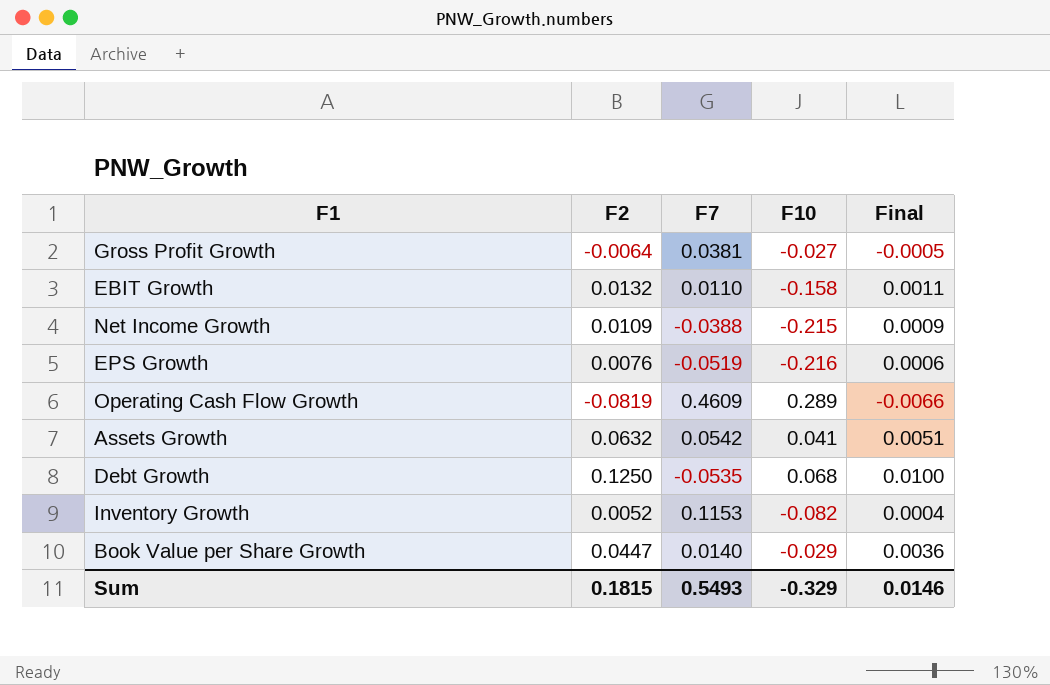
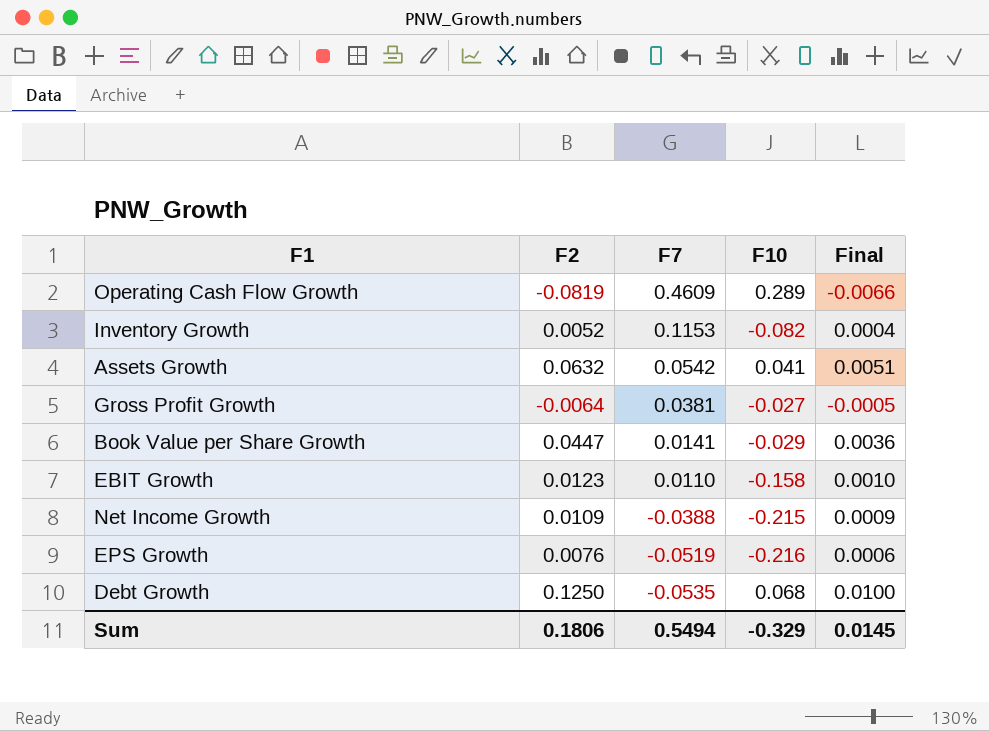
row order: none -> F7 descending
Book Value per Share Growth | F7: 0.0140 -> 0.0141
EBIT Growth | F2: 0.0132 -> 0.0123
EBIT Growth | Final: 0.0011 -> 0.0010
Sum | F2: 0.1815 -> 0.1806
Sum | F7: 0.5493 -> 0.5494
Sum | Final: 0.0146 -> 0.0145

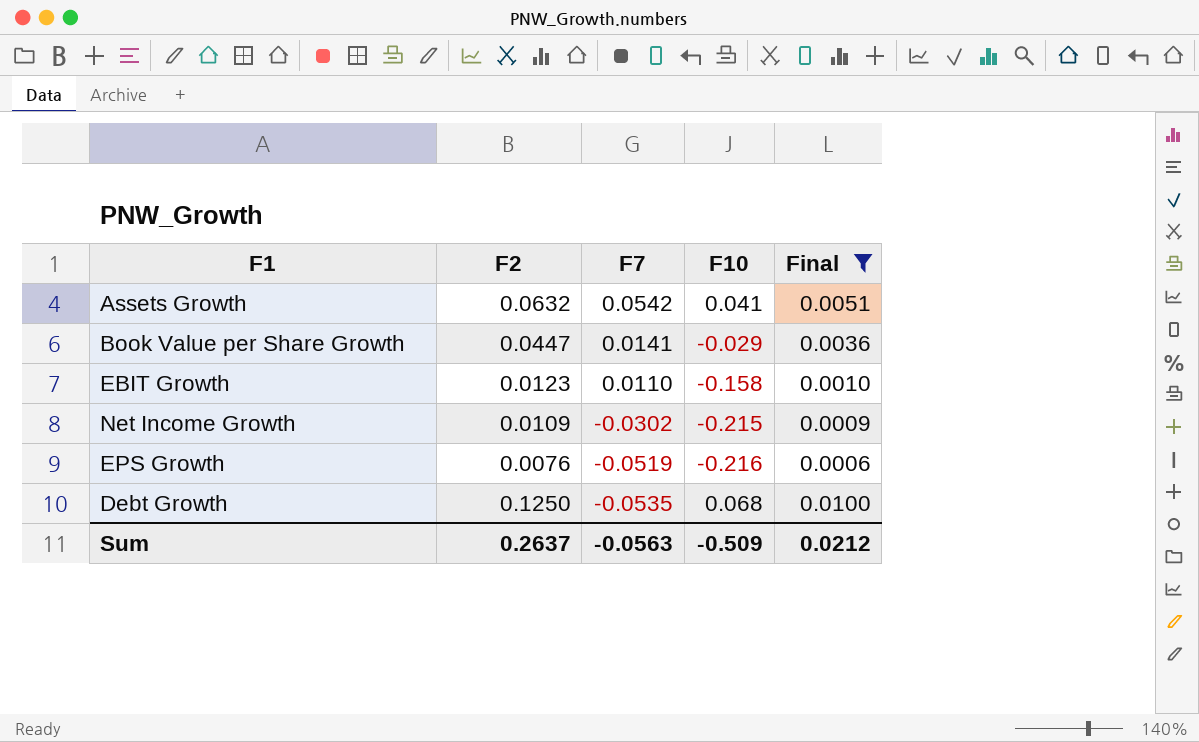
filter: none -> Final >= 0.0006
Net Income Growth | F7: -0.0388 -> -0.0302
Sum | F2: 0.1806 -> 0.2637
Sum | F7: 0.5494 -> -0.0563
Sum | F10: -0.329 -> -0.509
Sum | Final: 0.0145 -> 0.0212

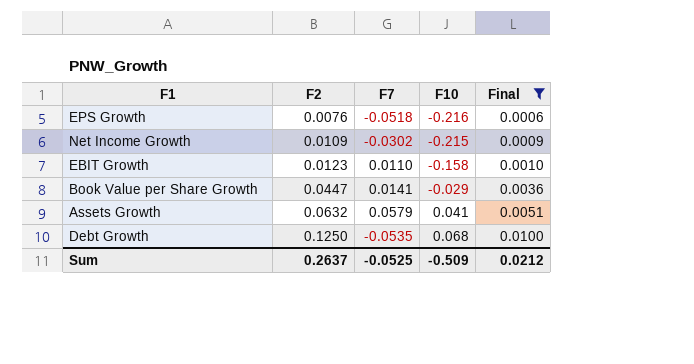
row order: F7 descending -> F2 ascending
EPS Growth | F7: -0.0519 -> -0.0518
Assets Growth | F7: 0.0542 -> 0.0579
Sum | F7: -0.0563 -> -0.0525

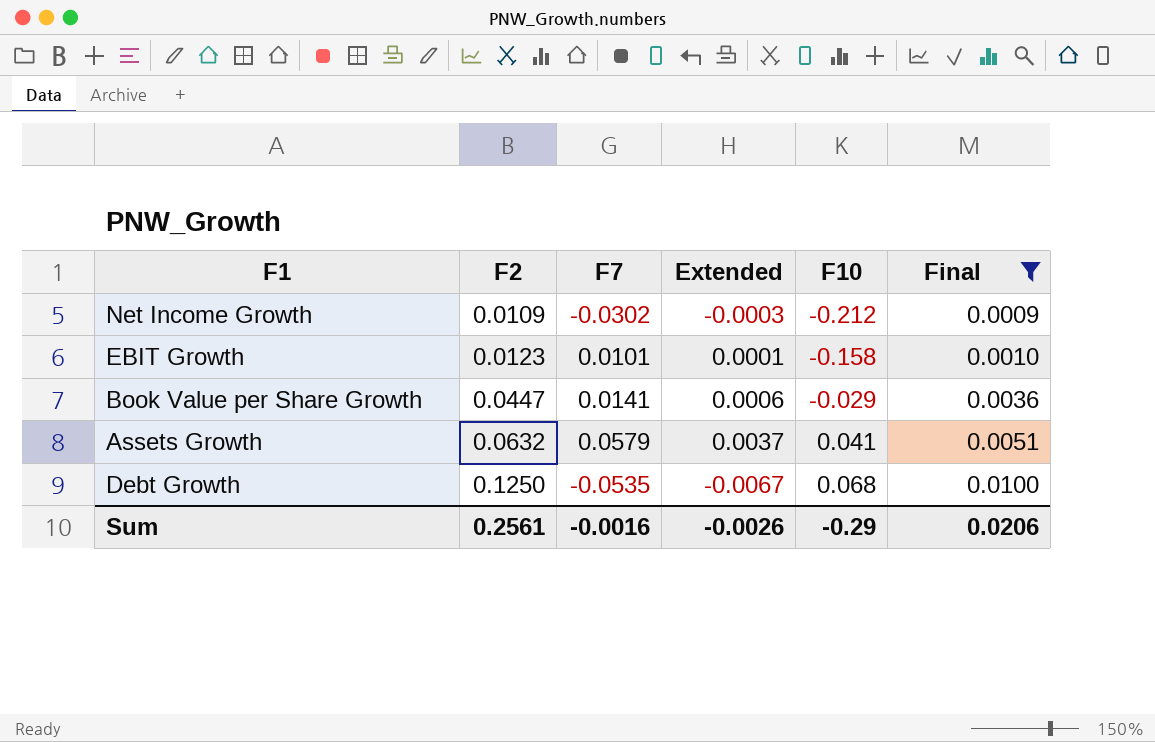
column Extended | formula: none -> [F2] * [F7]
row EPS Growth: 0.0076 | -0.0518 | -0.216 | 0.0006 -> none
Net Income Growth | F10: -0.215 -> -0.212
EBIT Growth | F7: 0.0110 -> 0.0101
Sum | F2: 0.2637 -> 0.2561
Sum | F7: -0.0525 -> -0.0016
Sum | F10: -0.509 -> -0.29
Sum | Final: 0.0212 -> 0.0206

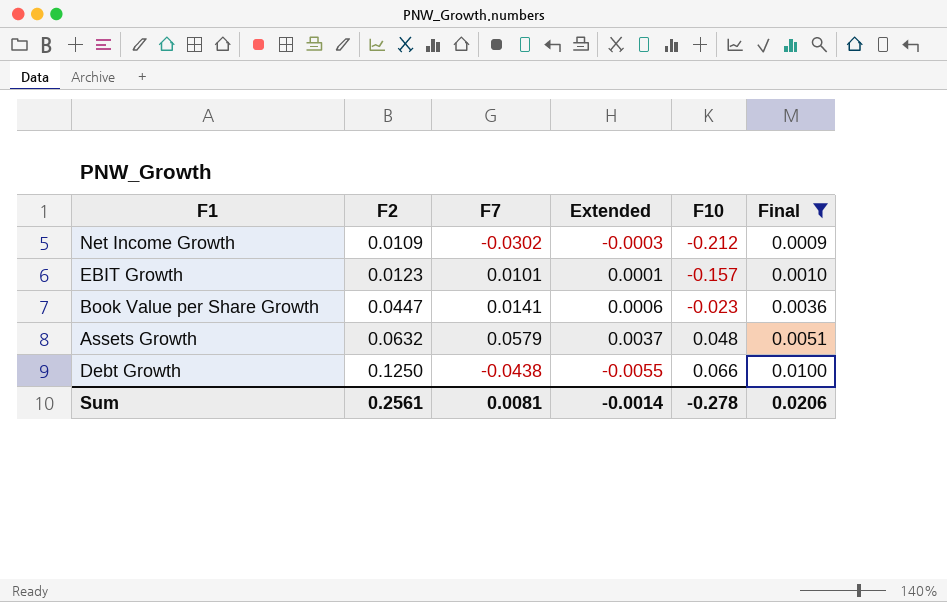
EBIT Growth | F10: -0.158 -> -0.157
Book Value per Share Growth | F10: -0.029 -> -0.023
Assets Growth | F10: 0.041 -> 0.048
Debt Growth | F7: -0.0535 -> -0.0438
Debt Growth | Extended: -0.0067 -> -0.0055
Debt Growth | F10: 0.068 -> 0.066
Sum | F7: -0.0016 -> 0.0081
Sum | Extended: -0.0026 -> -0.0014
Sum | F10: -0.29 -> -0.278

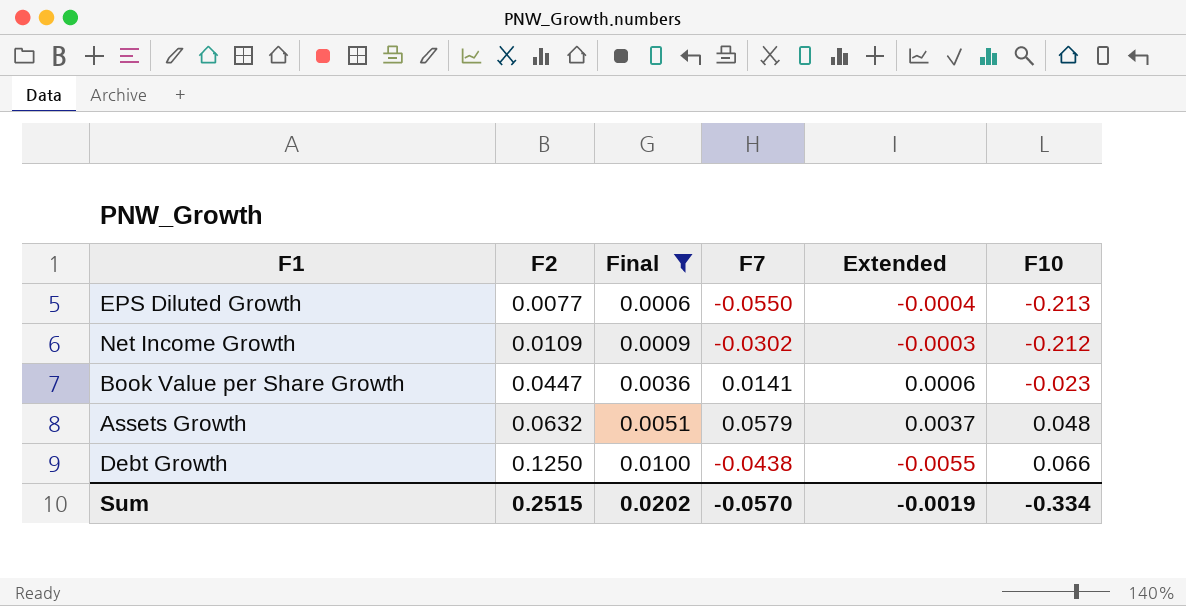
column Final | position: 6 -> 3
row EBIT Growth: 0.0123 | 0.0101 | 0.0001 | -0.157 | 0.0010 -> none
row EPS Diluted Growth: none -> 0.0077 | 0.0006 | -0.0550 | -0.0004 | -0.213
Sum | F2: 0.2561 -> 0.2515
Sum | Final: 0.0206 -> 0.0202
Sum | F7: 0.0081 -> -0.0570
Sum | Extended: -0.0014 -> -0.0019
Sum | F10: -0.278 -> -0.334

